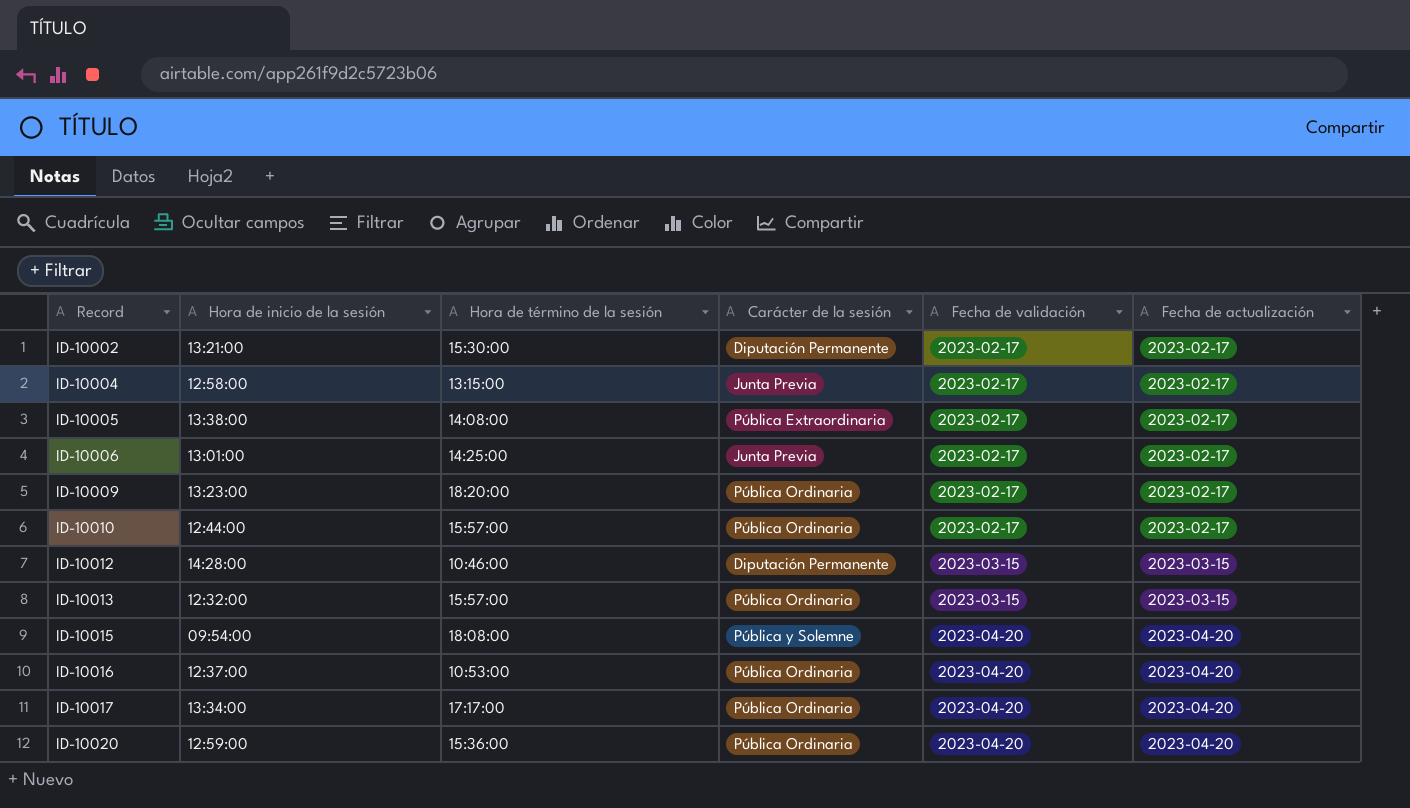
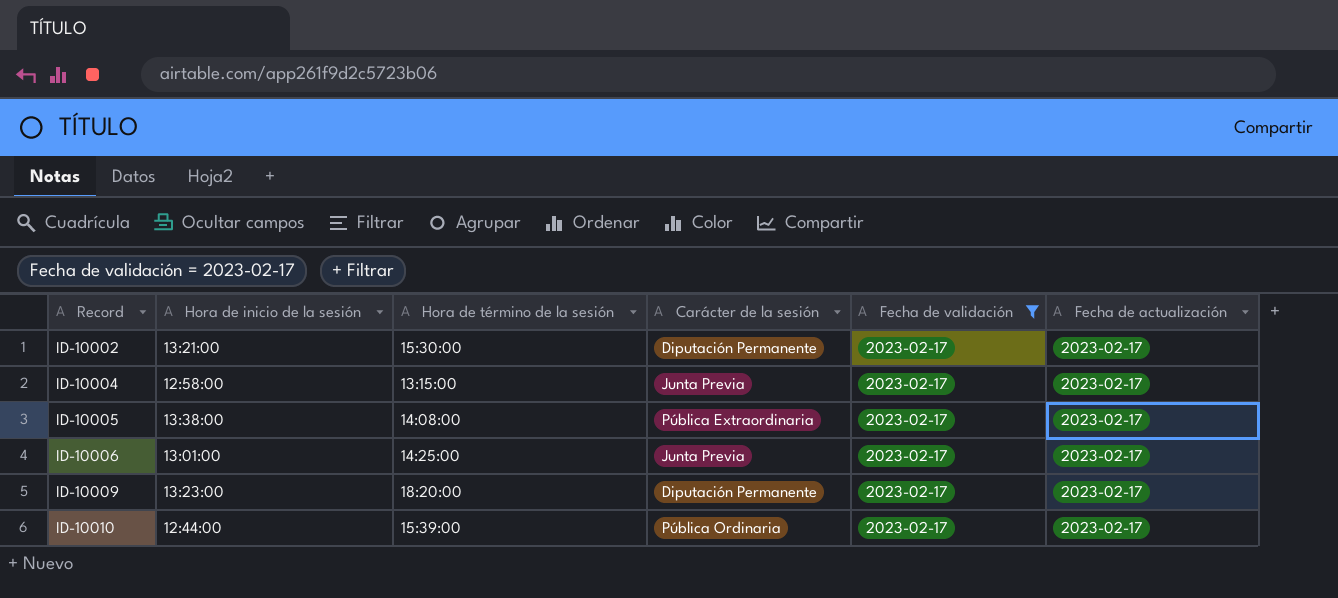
filter: none -> Fecha de validación = 2023-02-17
ID-10009 | Carácter de la sesión: Pública Ordinaria -> Diputación Permanente
ID-10010 | Hora de término de la sesión: 15:57:00 -> 15:39:00

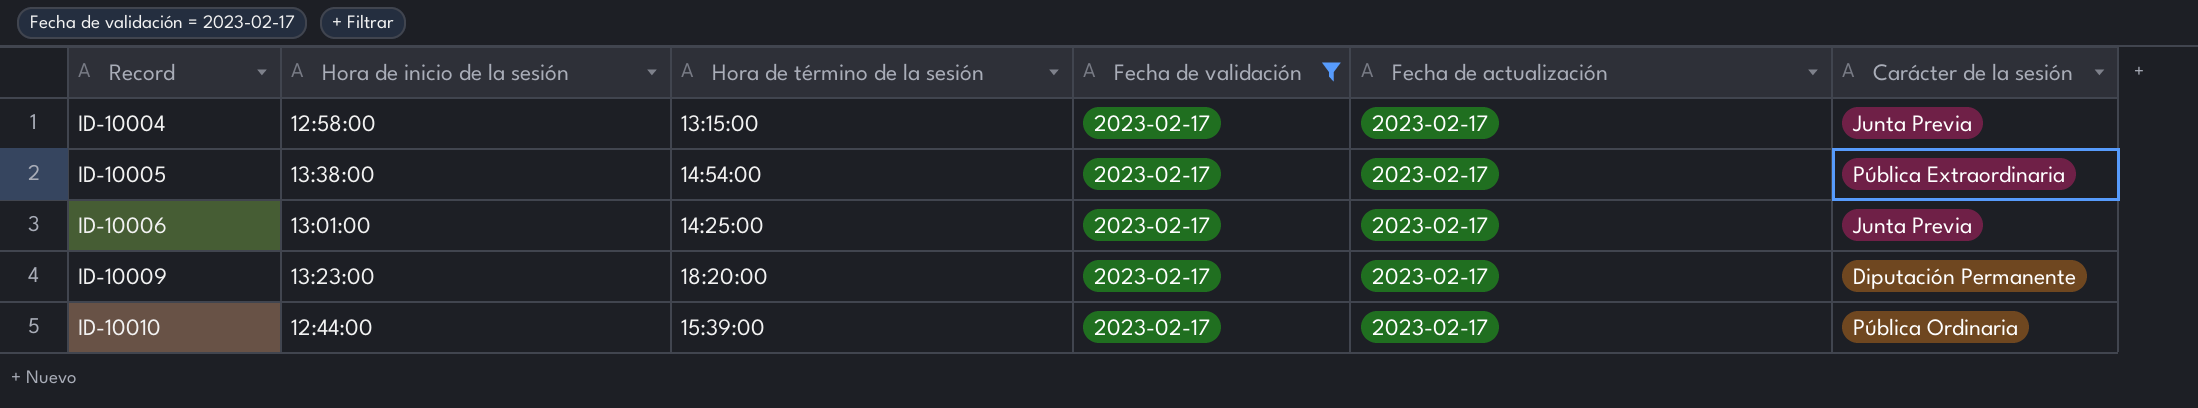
column Carácter de la sesión | position: 4 -> 6
row ID-10002: 13:21:00 | 15:30:00 | Diputación Permanente | 2023-02-17 | 2023-02-17 -> none
ID-10005 | Hora de término de la sesión: 14:08:00 -> 14:54:00

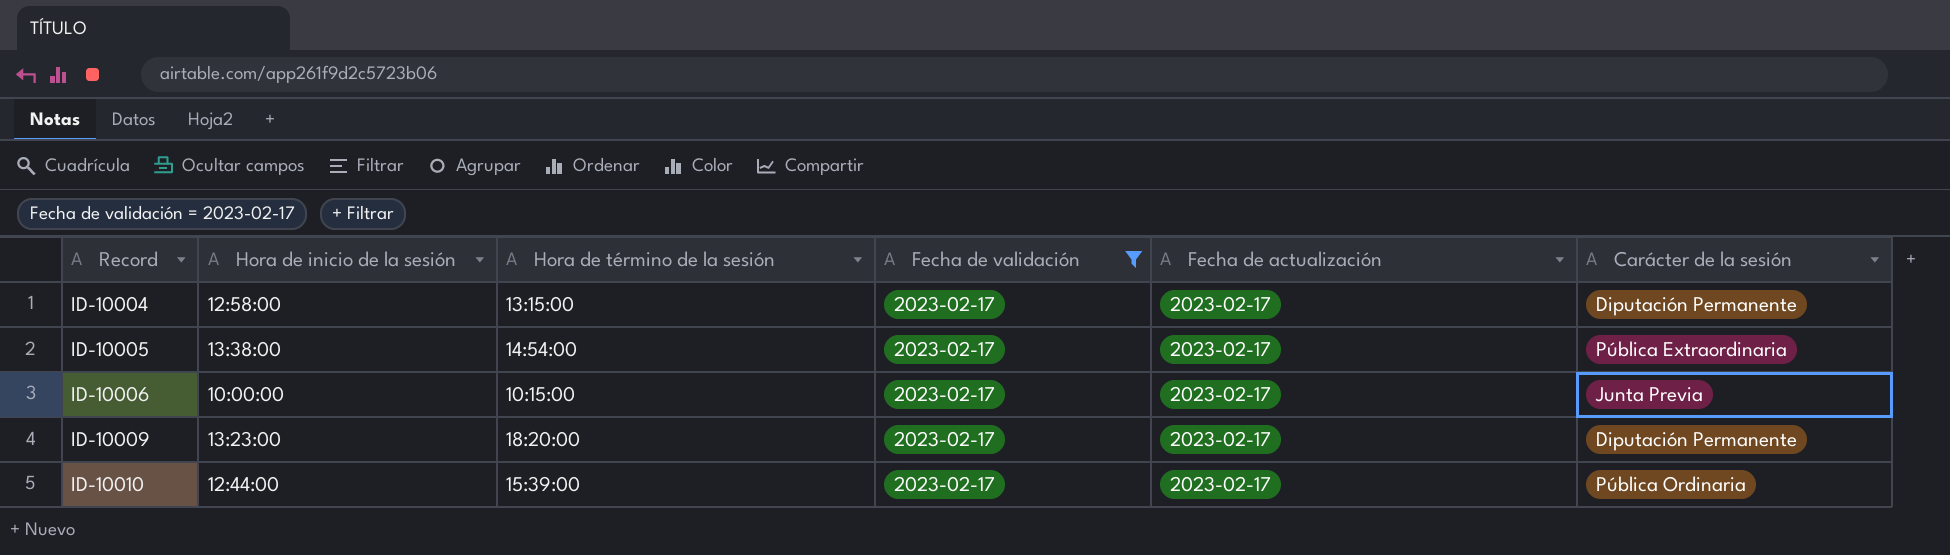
ID-10004 | Carácter de la sesión: Junta Previa -> Diputación Permanente
ID-10006 | Hora de inicio de la sesión: 13:01:00 -> 10:00:00
ID-10006 | Hora de término de la sesión: 14:25:00 -> 10:15:00

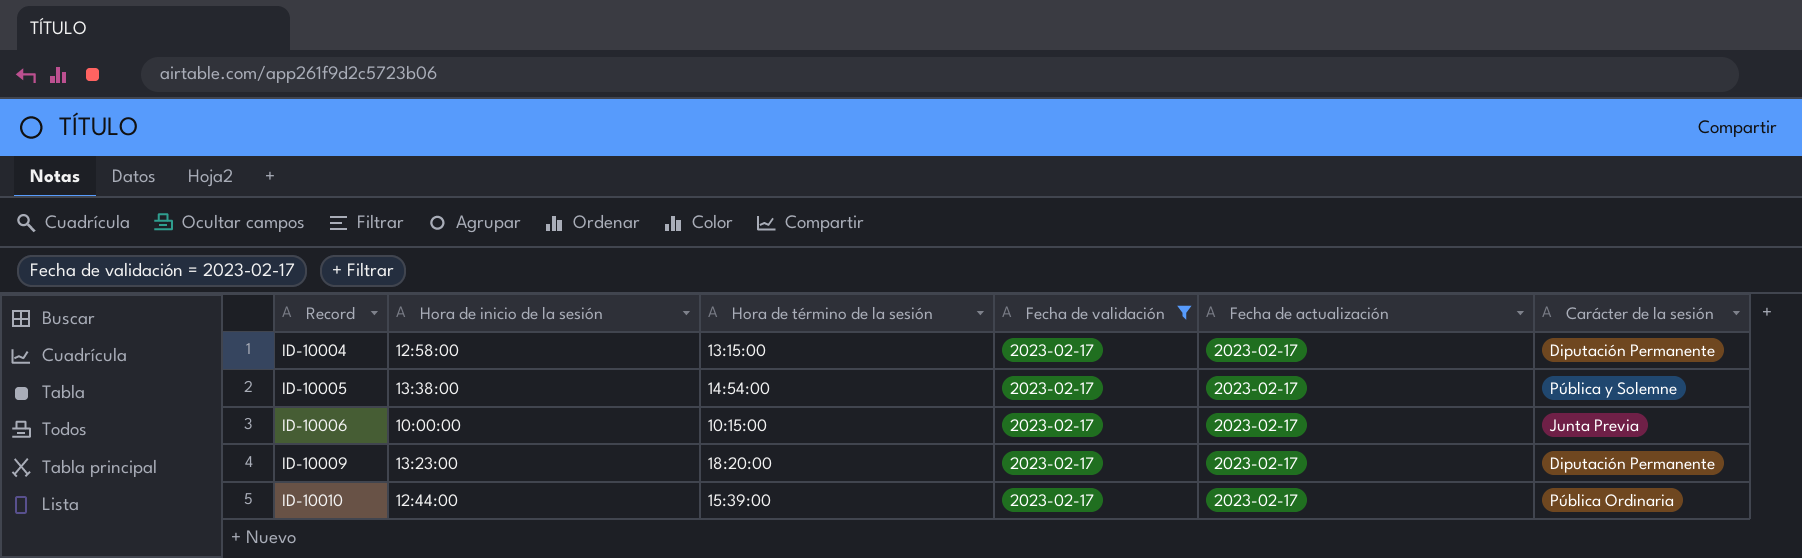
ID-10005 | Carácter de la sesión: Pública Extraordinaria -> Pública y Solemne

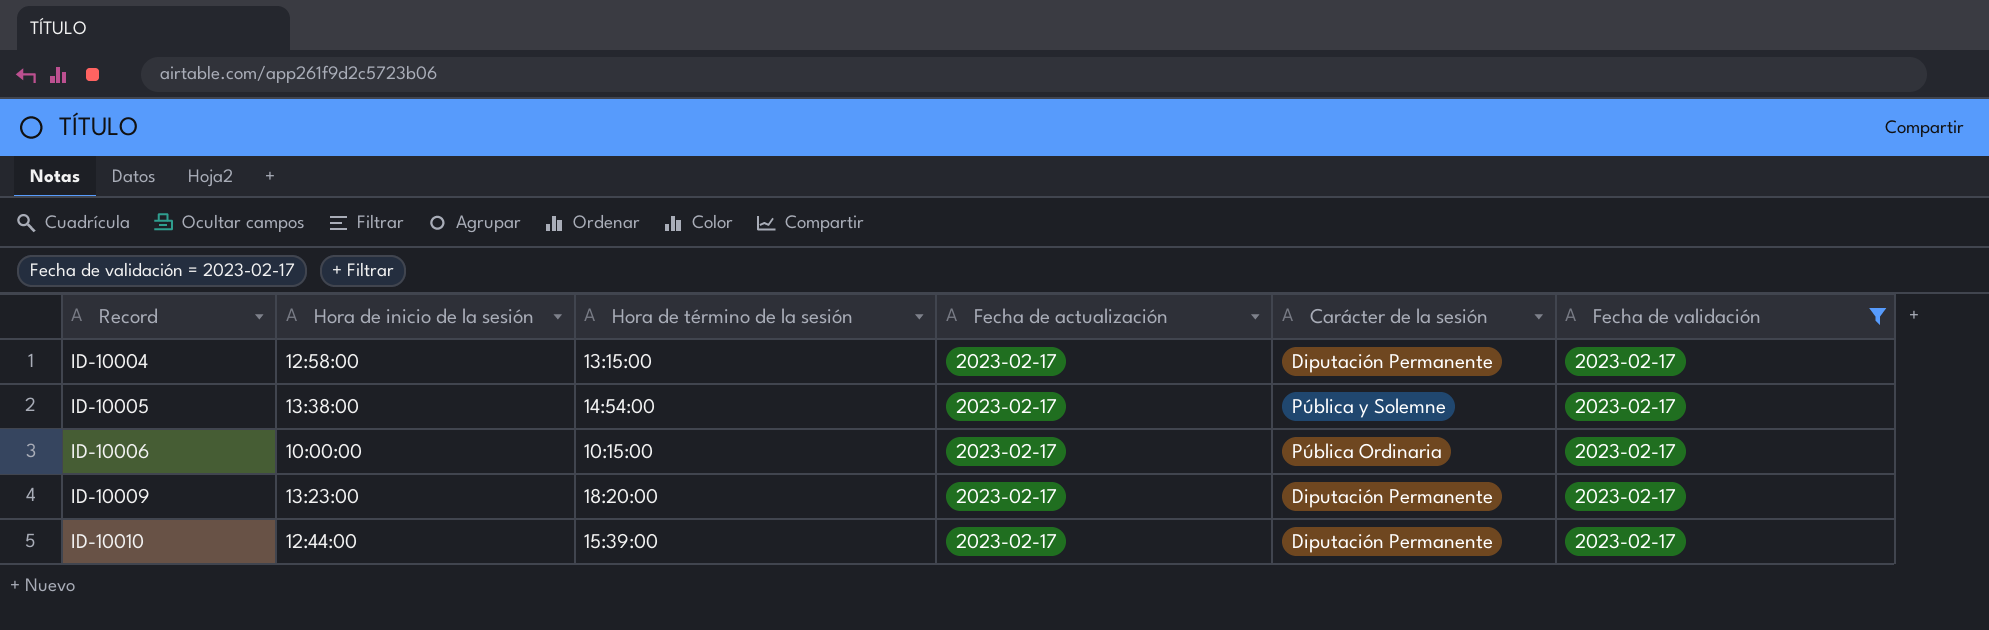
column Fecha de validación | position: 4 -> 6
ID-10006 | Carácter de la sesión: Junta Previa -> Pública Ordinaria
ID-10010 | Carácter de la sesión: Pública Ordinaria -> Diputación Permanente

